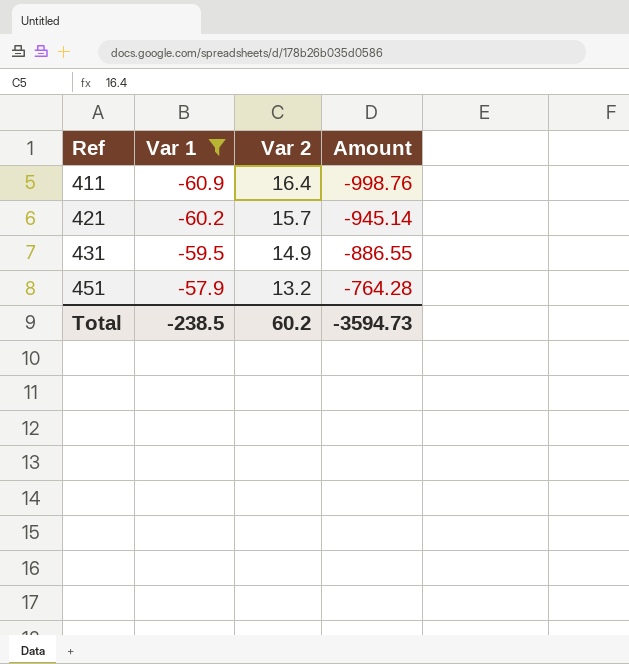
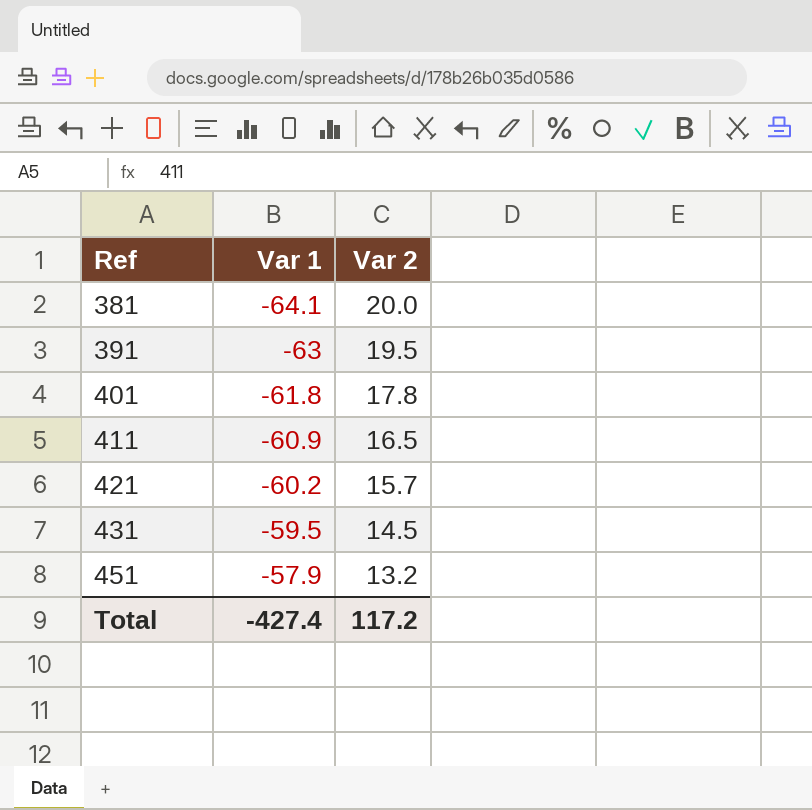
filter: Var 1 >= -60.9 -> none
column Amount | formula: [Var 1] * [Var 2] -> none
411 | Var 2: 16.4 -> 16.5
431 | Var 2: 14.9 -> 14.5
Total | Var 1: -238.5 -> -427.4
Total | Var 2: 60.2 -> 117.2

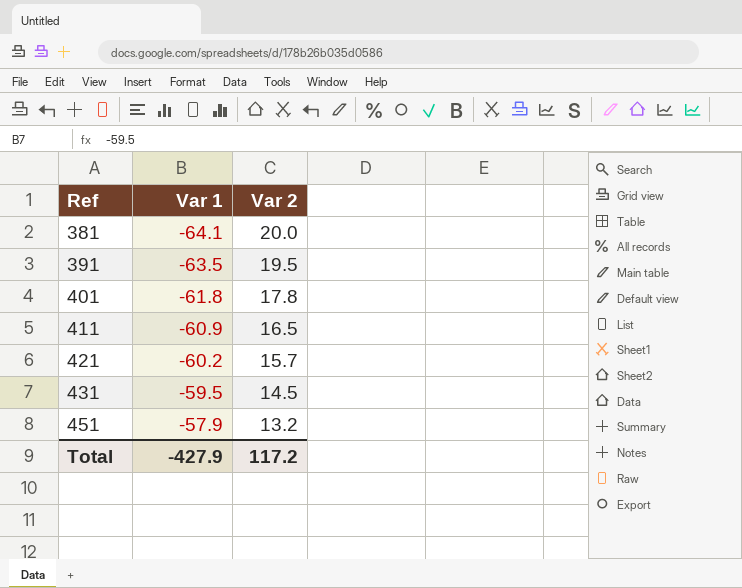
391 | Var 1: -63 -> -63.5
Total | Var 1: -427.4 -> -427.9

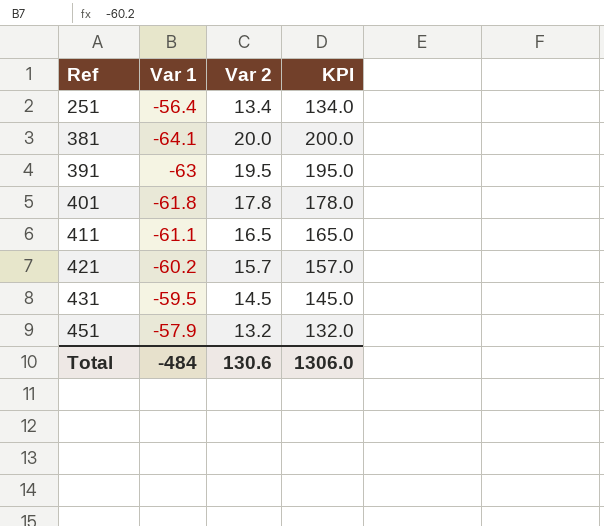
column KPI | formula: none -> [Var 2] * 10
row 251: none -> -56.4 | 13.4 | 134.0
391 | Var 1: -63.5 -> -63
411 | Var 1: -60.9 -> -61.1
Total | Var 1: -427.9 -> -484
Total | Var 2: 117.2 -> 130.6

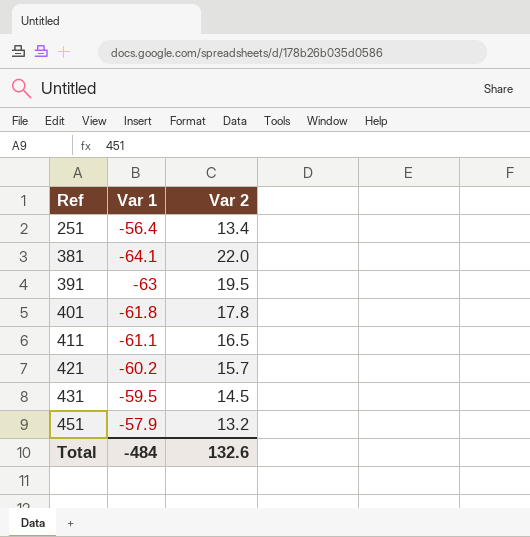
column KPI | formula: [Var 2] * 10 -> none
381 | Var 2: 20.0 -> 22.0
Total | Var 2: 130.6 -> 132.6

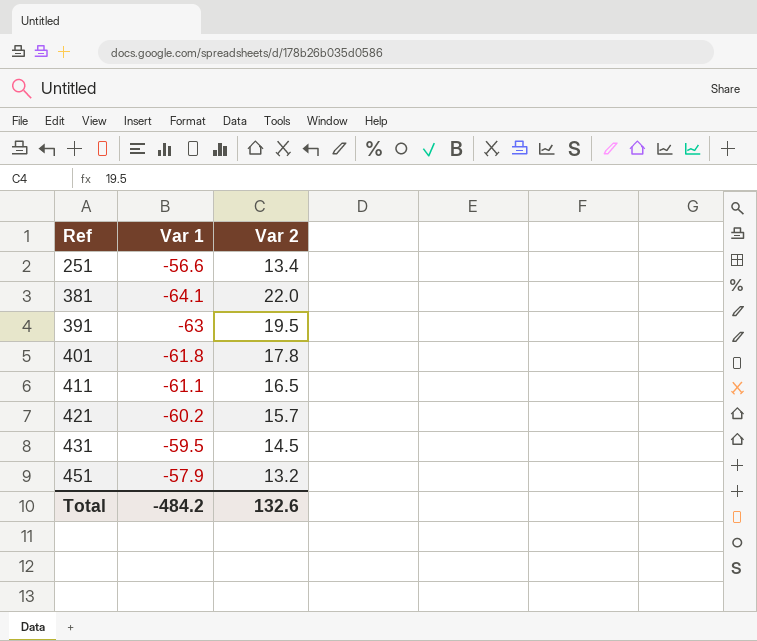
251 | Var 1: -56.4 -> -56.6
Total | Var 1: -484 -> -484.2

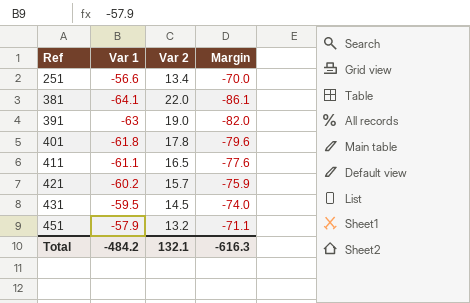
column Margin | formula: none -> [Var 1] - [Var 2]
391 | Var 2: 19.5 -> 19.0
Total | Var 2: 132.6 -> 132.1

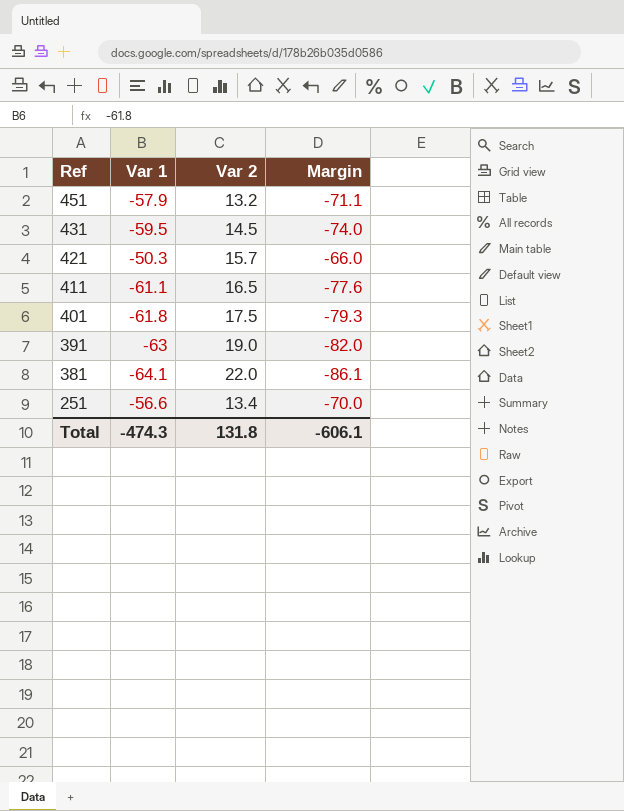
row order: Ref ascending -> Ref descending
421 | Var 1: -60.2 -> -50.3
421 | Margin: -75.9 -> -66.0
401 | Var 2: 17.8 -> 17.5
401 | Margin: -79.6 -> -79.3
Total | Var 1: -484.2 -> -474.3
Total | Var 2: 132.1 -> 131.8
Total | Margin: -616.3 -> -606.1

